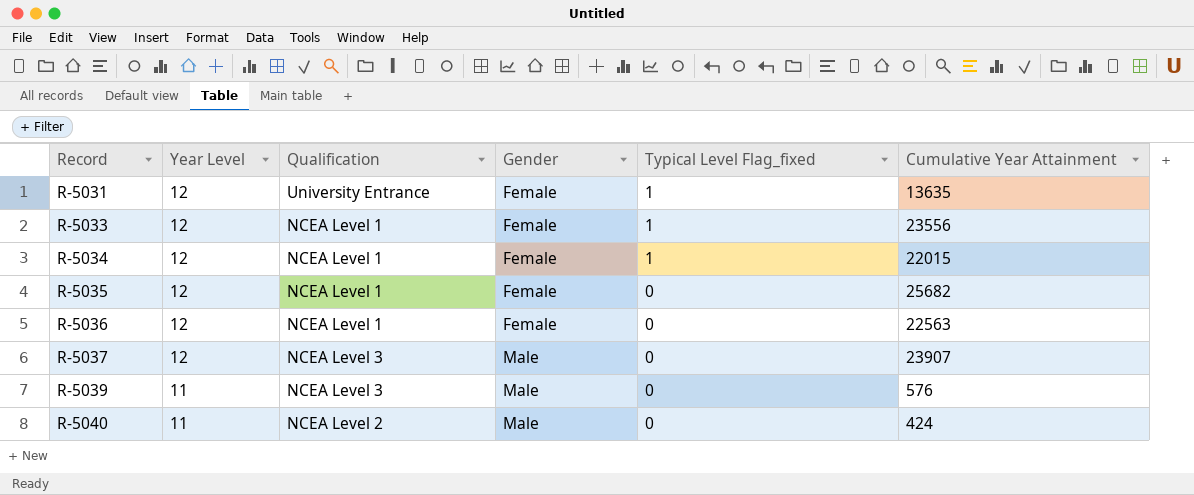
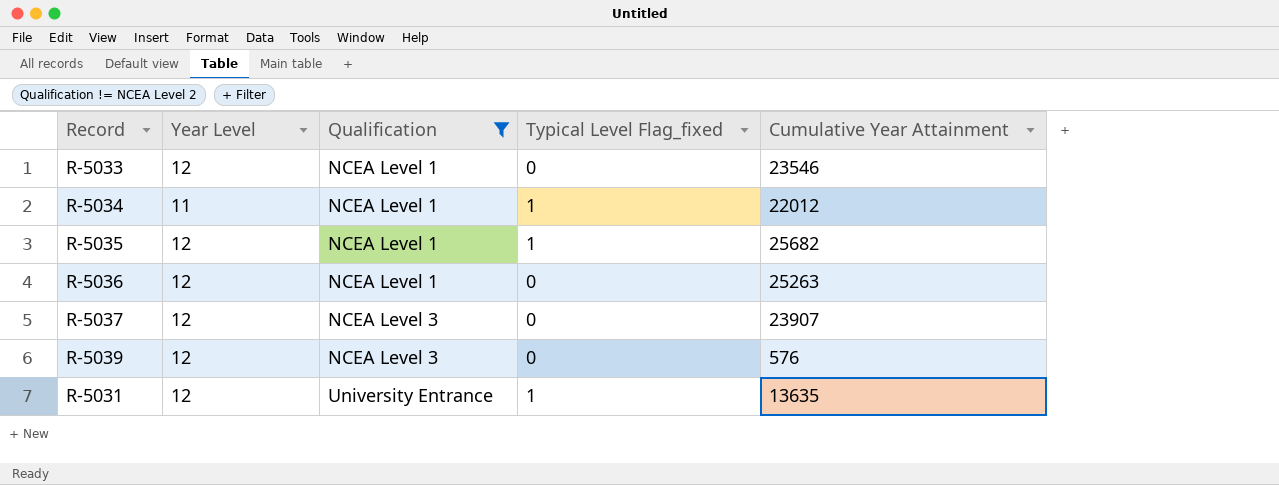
filter: none -> Qualification != NCEA Level 2
row order: Record ascending -> Qualification ascending
column Gender | position: 4 -> none
R-5033 | Typical Level Flag_fixed: 1 -> 0
R-5033 | Cumulative Year Attainment: 23556 -> 23546
R-5034 | Year Level: 12 -> 11
R-5034 | Cumulative Year Attainment: 22015 -> 22012
R-5035 | Typical Level Flag_fixed: 0 -> 1
R-5036 | Cumulative Year Attainment: 22563 -> 25263
R-5039 | Year Level: 11 -> 12

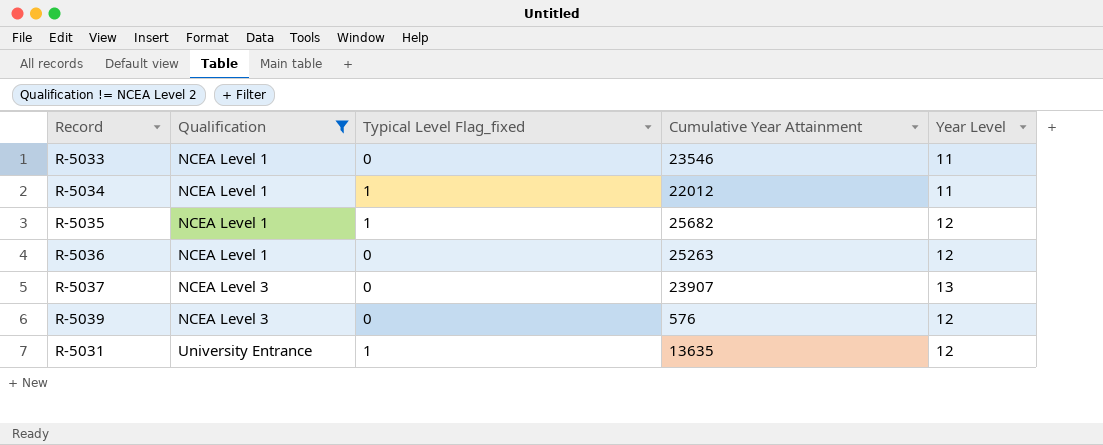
column Year Level | position: 2 -> 5
R-5033 | Year Level: 12 -> 11
R-5037 | Year Level: 12 -> 13

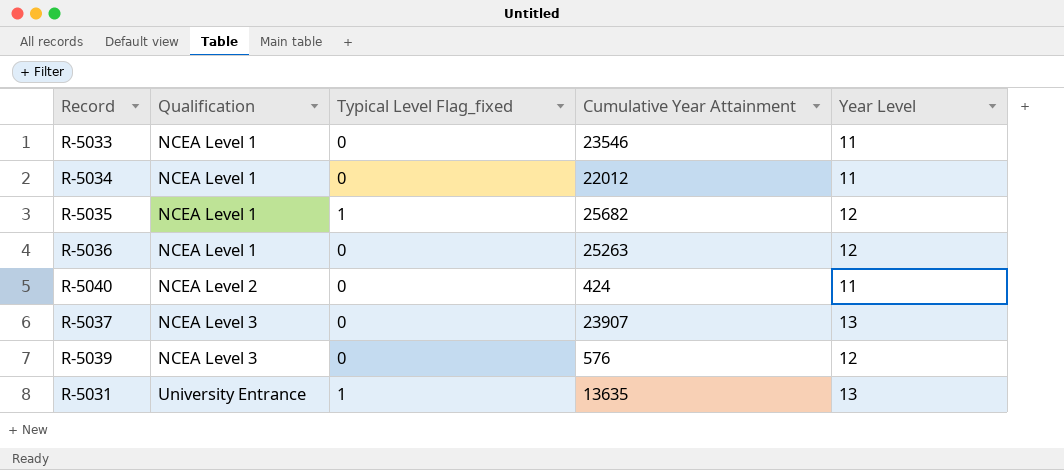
filter: Qualification != NCEA Level 2 -> none
R-5034 | Typical Level Flag_fixed: 1 -> 0
R-5031 | Year Level: 12 -> 13

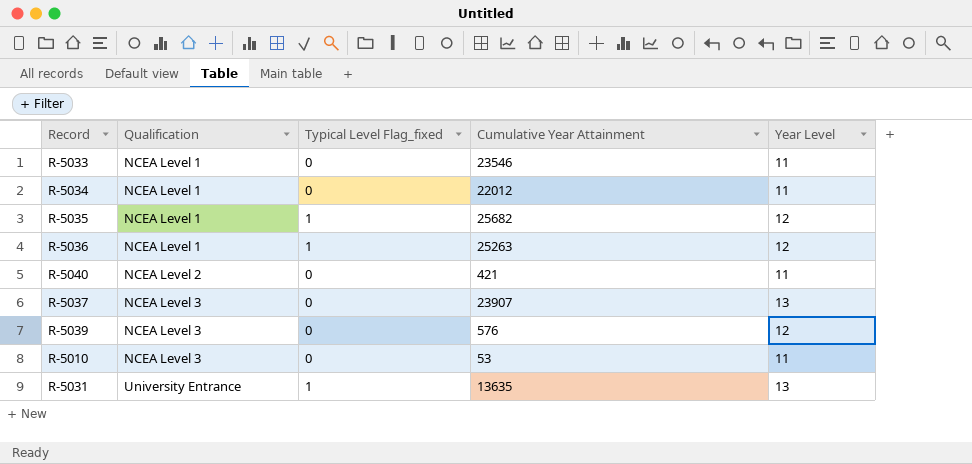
R-5036 | Typical Level Flag_fixed: 0 -> 1
R-5040 | Cumulative Year Attainment: 424 -> 421
row R-5010: none -> NCEA Level 3 | 0 | 53 | 11

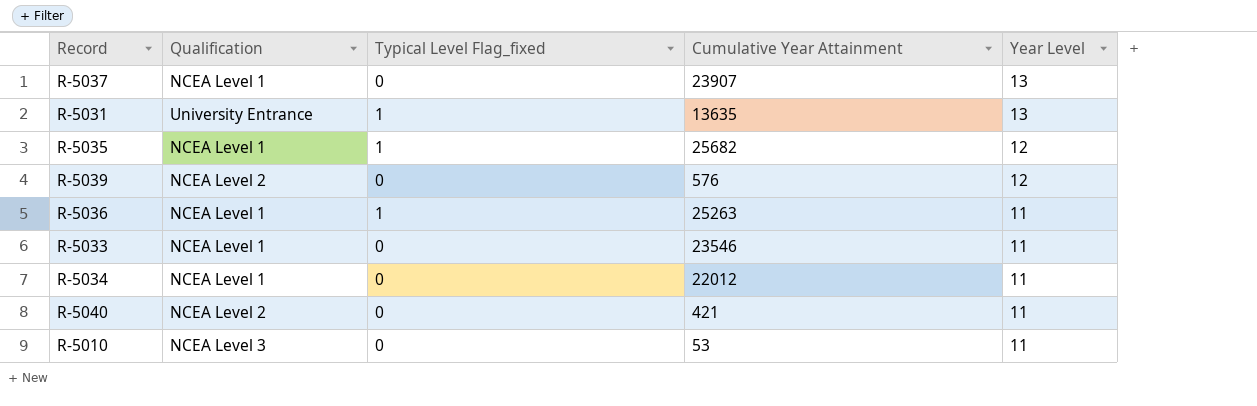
row order: Qualification ascending -> Year Level descending
R-5037 | Qualification: NCEA Level 3 -> NCEA Level 1
R-5039 | Qualification: NCEA Level 3 -> NCEA Level 2
R-5036 | Year Level: 12 -> 11

